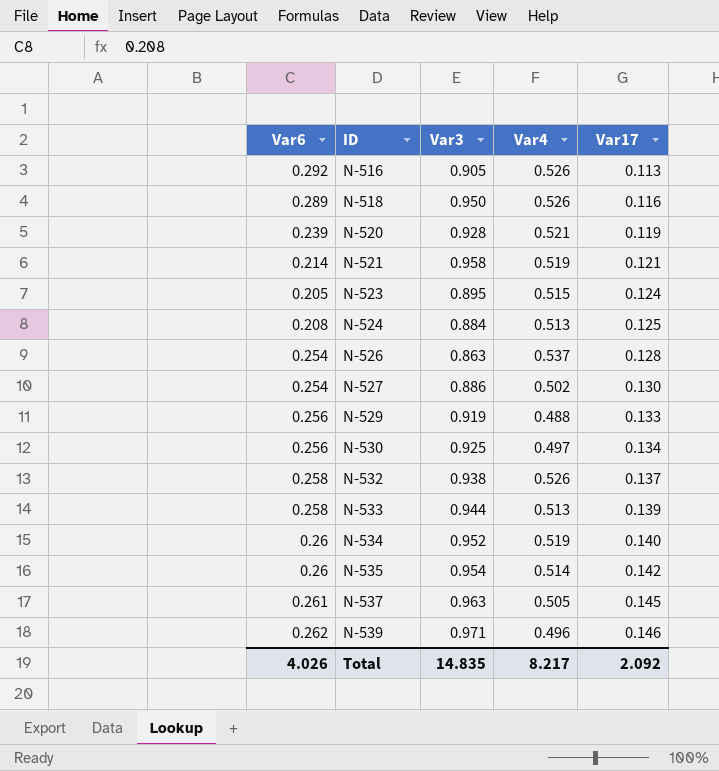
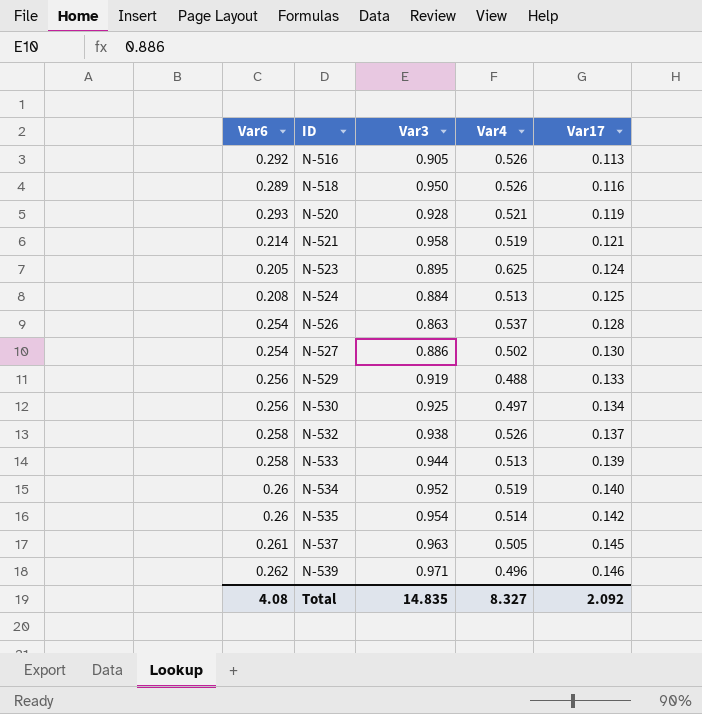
N-520 | Var6: 0.239 -> 0.293
N-523 | Var4: 0.515 -> 0.625
Total | Var6: 4.026 -> 4.08
Total | Var4: 8.217 -> 8.327

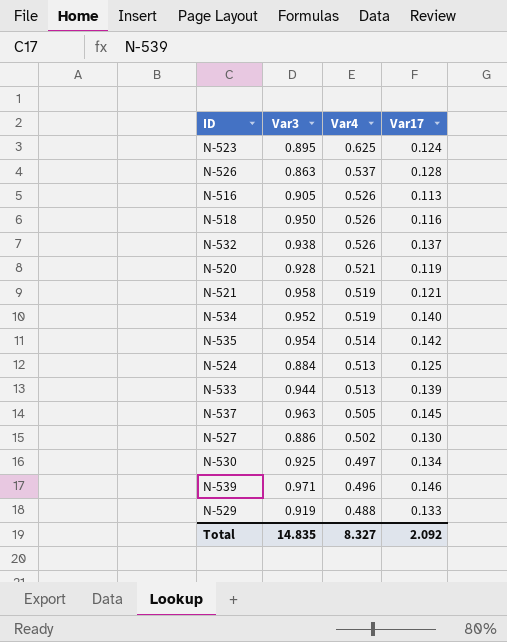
row order: ID ascending -> Var4 descending
column Var6 | position: 1 -> none

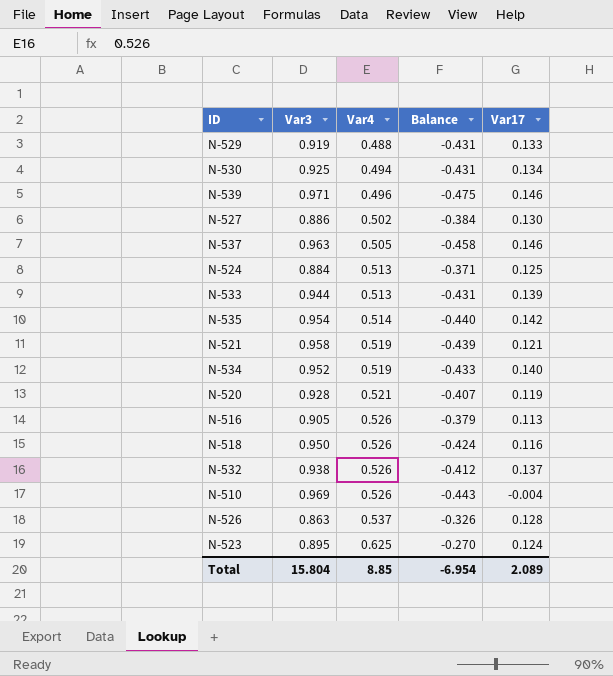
row order: Var4 descending -> Var4 ascending
column Balance | formula: none -> [Var4] - [Var3]
N-530 | Var4: 0.497 -> 0.494
N-537 | Var17: 0.145 -> 0.146
row N-510: none -> 0.969 | 0.526 | -0.443 | -0.004
Total | Var3: 14.835 -> 15.804
Total | Var4: 8.327 -> 8.85
Total | Var17: 2.092 -> 2.089

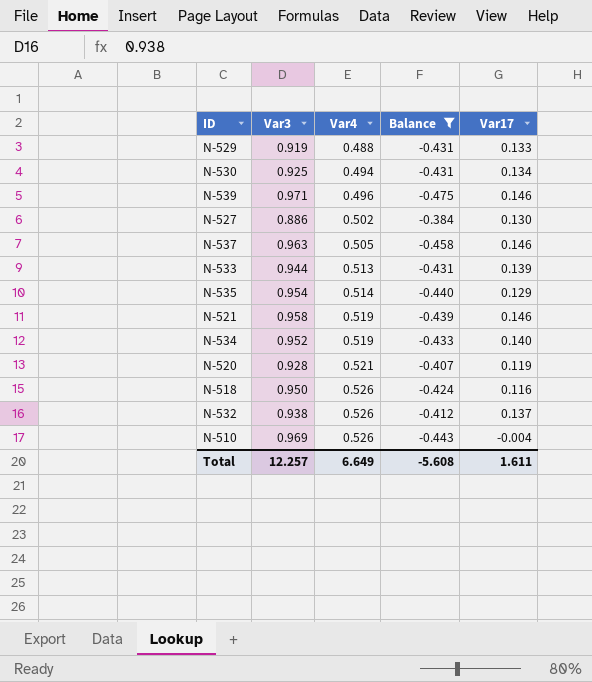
filter: none -> Balance <= -0.384
N-535 | Var17: 0.142 -> 0.129
N-521 | Var17: 0.121 -> 0.146
Total | Var3: 15.804 -> 12.257
Total | Var4: 8.85 -> 6.649
Total | Balance: -6.954 -> -5.608
Total | Var17: 2.089 -> 1.611

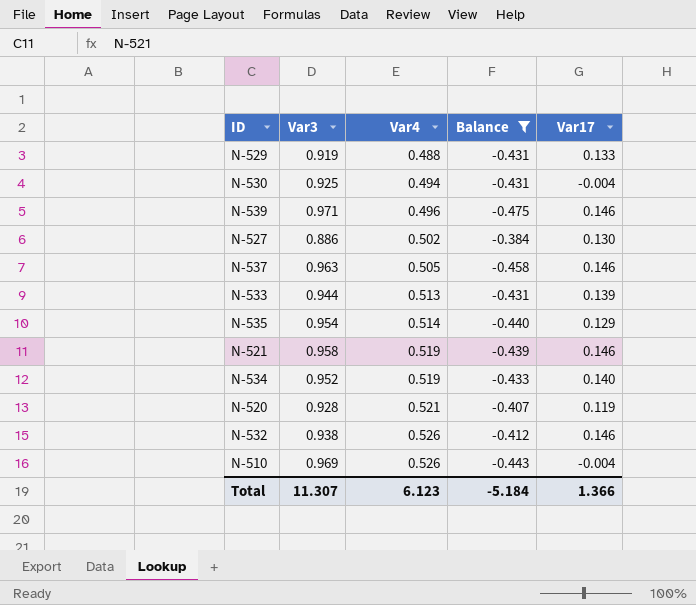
row N-518: 0.950 | 0.526 | -0.424 | 0.116 -> none
N-530 | Var17: 0.134 -> -0.004
N-532 | Var17: 0.137 -> 0.146
Total | Var3: 12.257 -> 11.307
Total | Var4: 6.649 -> 6.123
Total | Balance: -5.608 -> -5.184
Total | Var17: 1.611 -> 1.366

